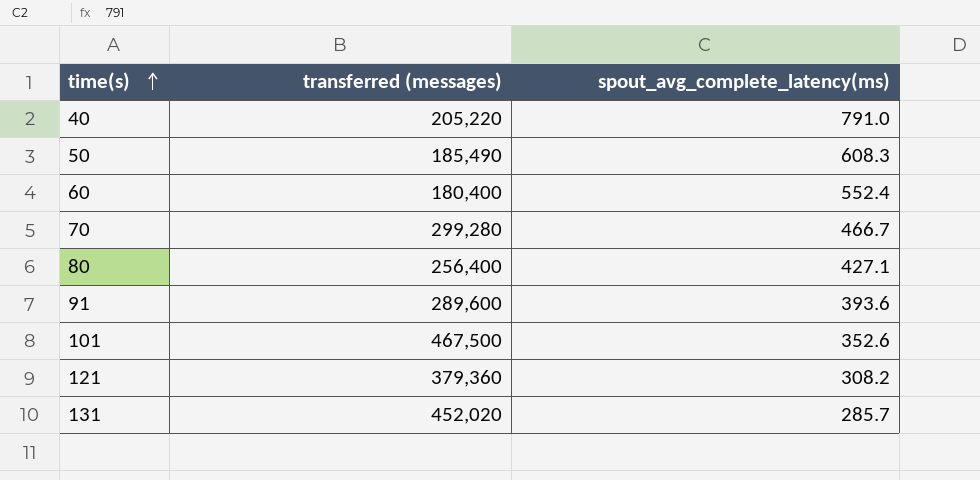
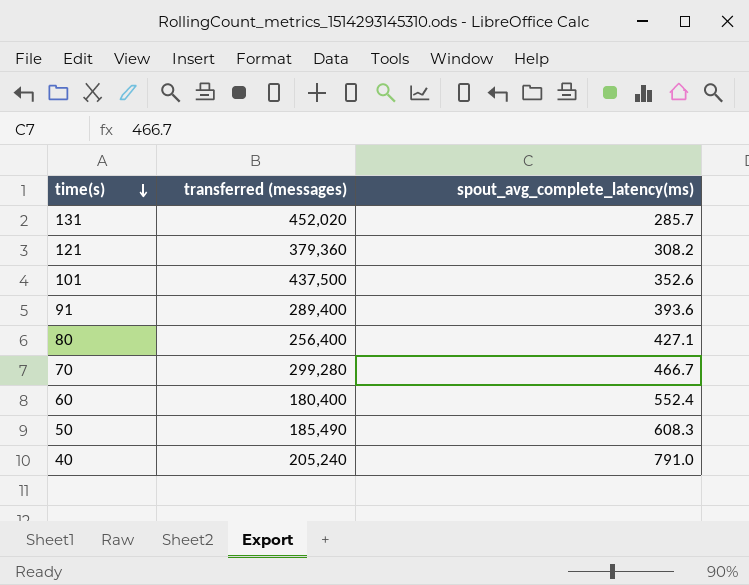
row order: time(s) ascending -> time(s) descending
101 | transferred (messages): 467,500 -> 437,500
91 | transferred (messages): 289,600 -> 289,400
40 | transferred (messages): 205,220 -> 205,240

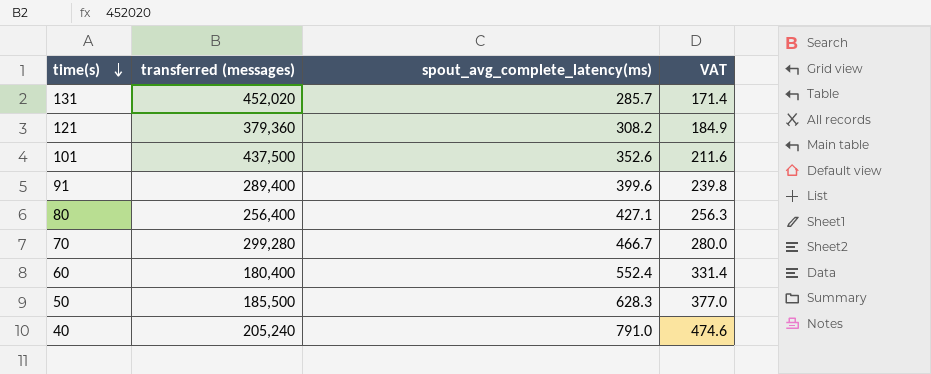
column VAT | formula: none -> [spout_avg_complete_latency(ms)] * 0.6
91 | spout_avg_complete_latency(ms): 393.6 -> 399.6
50 | transferred (messages): 185,490 -> 185,500
50 | spout_avg_complete_latency(ms): 608.3 -> 628.3

